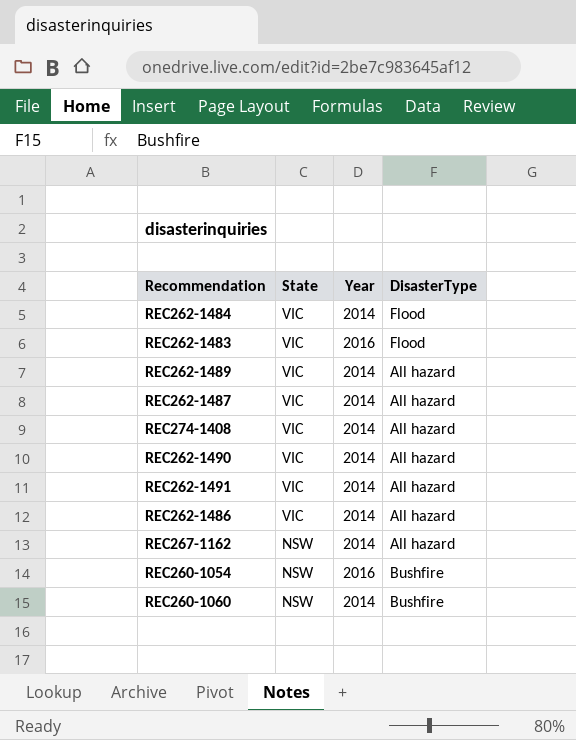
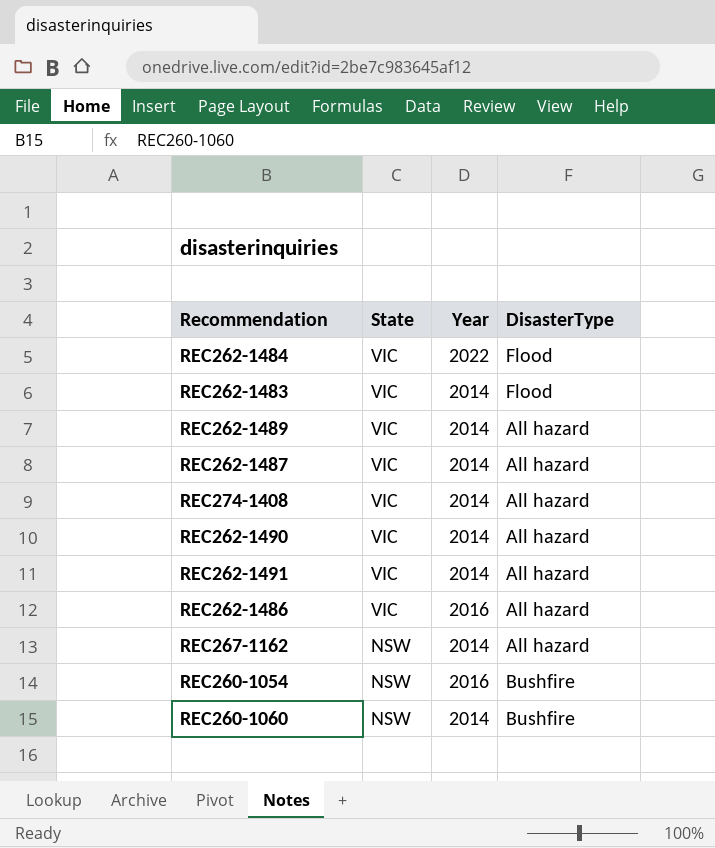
REC262-1484 | Year: 2014 -> 2022
REC262-1483 | Year: 2016 -> 2014
REC262-1486 | Year: 2014 -> 2016

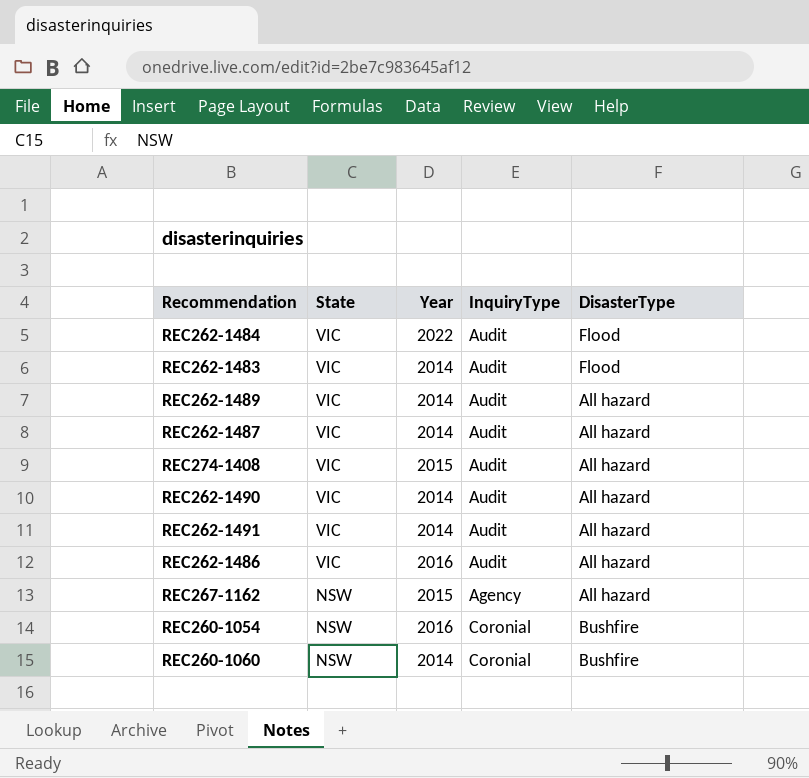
column InquiryType | position: none -> 4
REC274-1408 | Year: 2014 -> 2015
REC267-1162 | Year: 2014 -> 2015

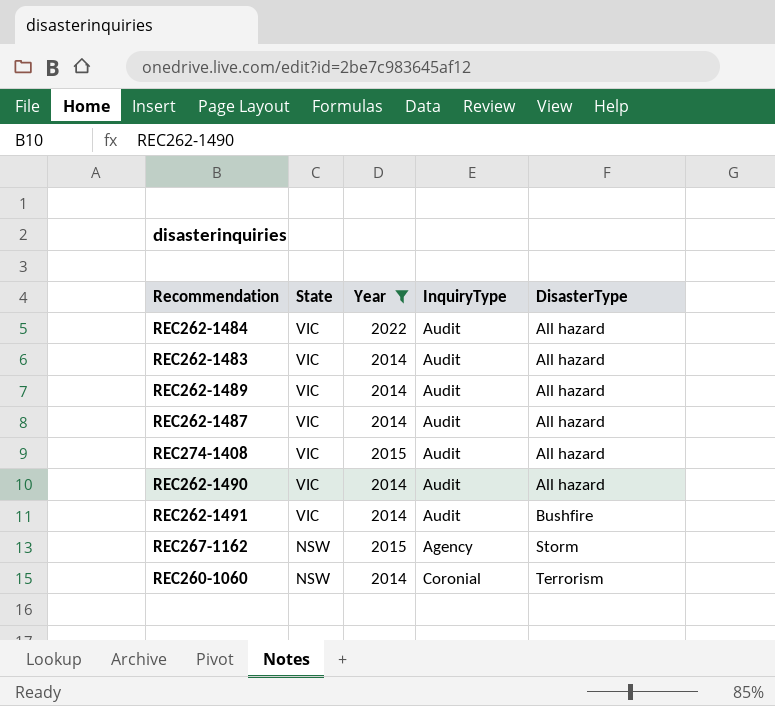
filter: none -> Year != 2016
REC262-1484 | DisasterType: Flood -> All hazard
REC262-1483 | DisasterType: Flood -> All hazard
REC262-1491 | DisasterType: All hazard -> Bushfire
REC267-1162 | DisasterType: All hazard -> Storm
REC260-1060 | DisasterType: Bushfire -> Terrorism

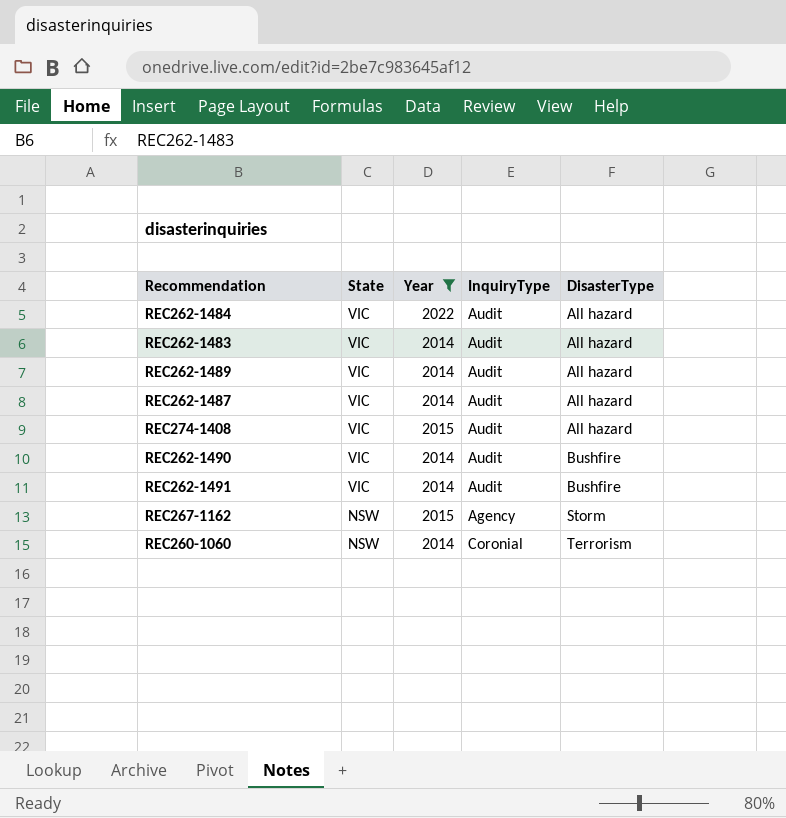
REC262-1490 | DisasterType: All hazard -> Bushfire

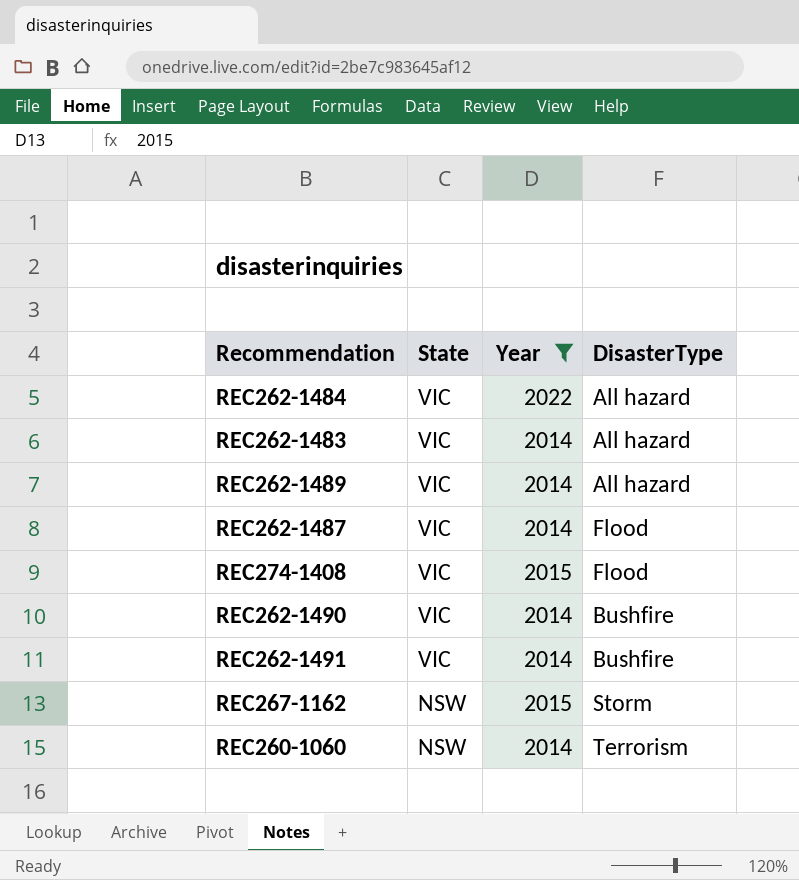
column InquiryType | position: 4 -> none
REC262-1487 | DisasterType: All hazard -> Flood
REC274-1408 | DisasterType: All hazard -> Flood

